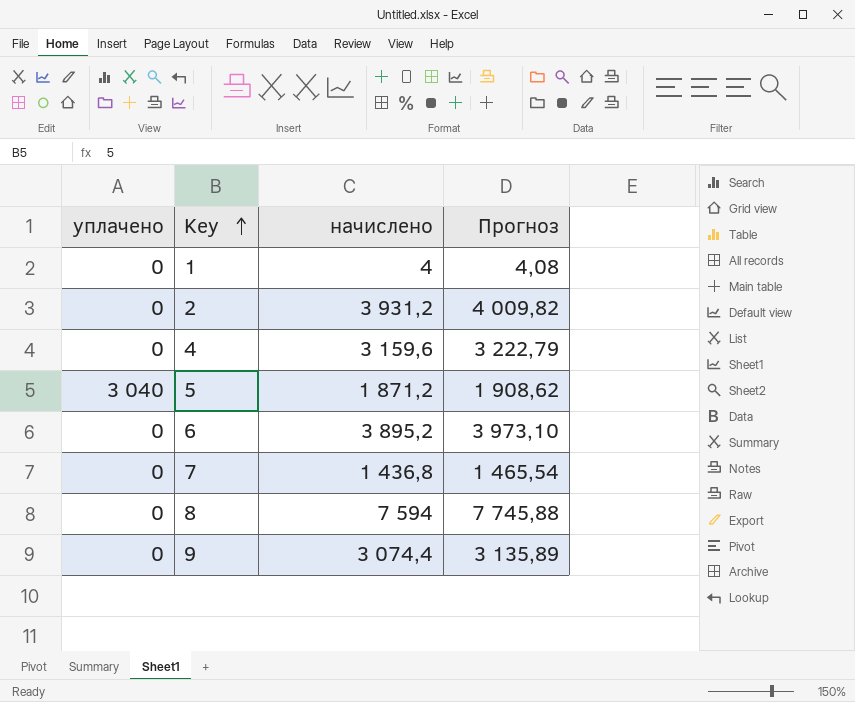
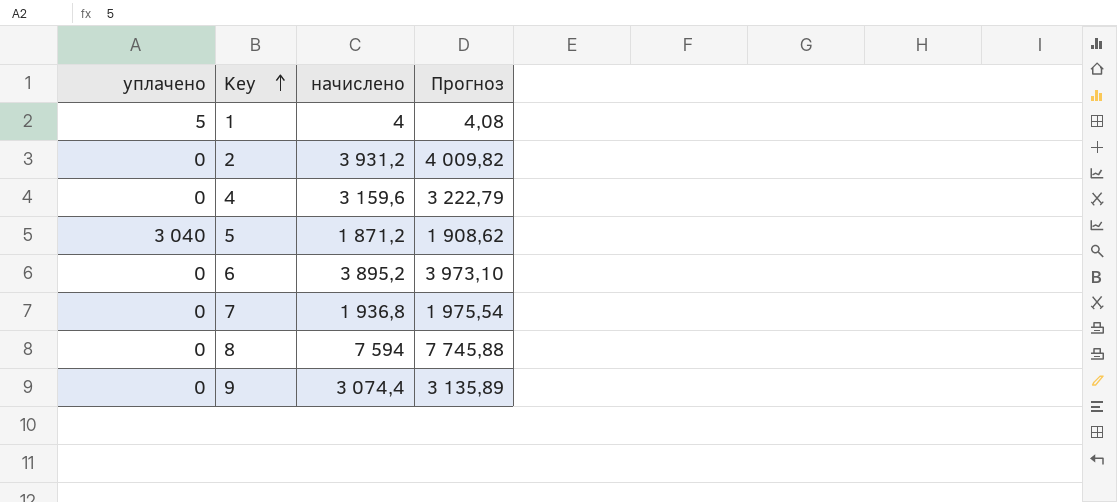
1 | уплачено: 0 -> 5
7 | начислено: 1 436,8 -> 1 936,8
7 | Прогноз: 1 465,54 -> 1 975,54

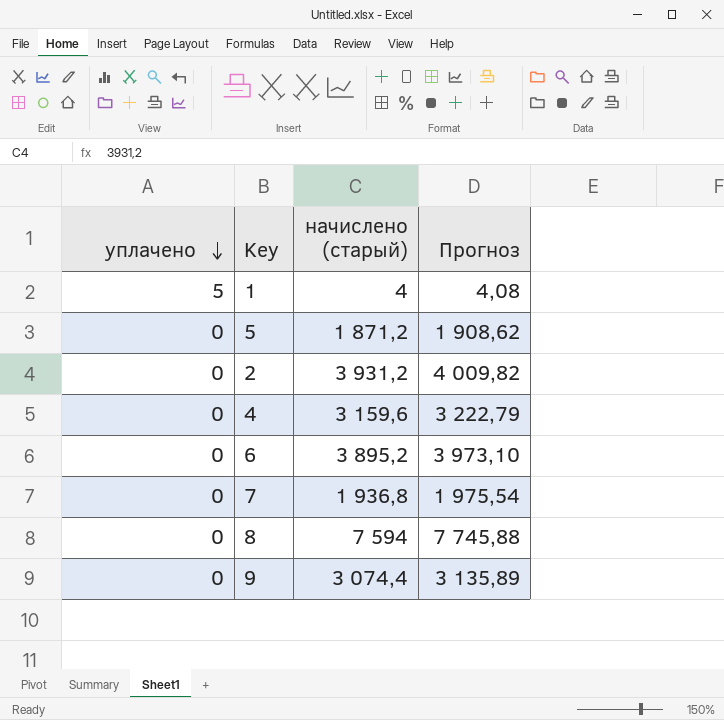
row order: Key ascending -> уплачено descending
column name: начислено -> начислено (старый)
5 | уплачено: 3 040 -> 0

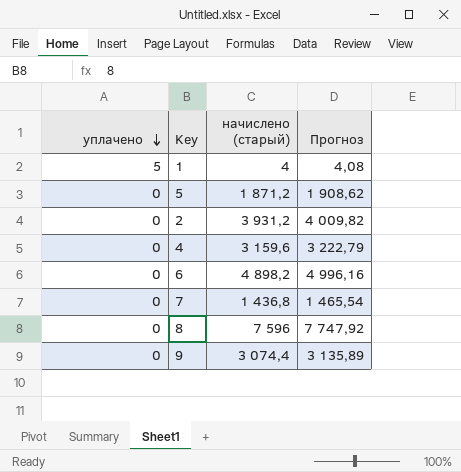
6 | начислено (старый): 3 895,2 -> 4 898,2
6 | Прогноз: 3 973,10 -> 4 996,16
7 | начислено (старый): 1 936,8 -> 1 436,8
7 | Прогноз: 1 975,54 -> 1 465,54
8 | начислено (старый): 7 594 -> 7 596
8 | Прогноз: 7 745,88 -> 7 747,92

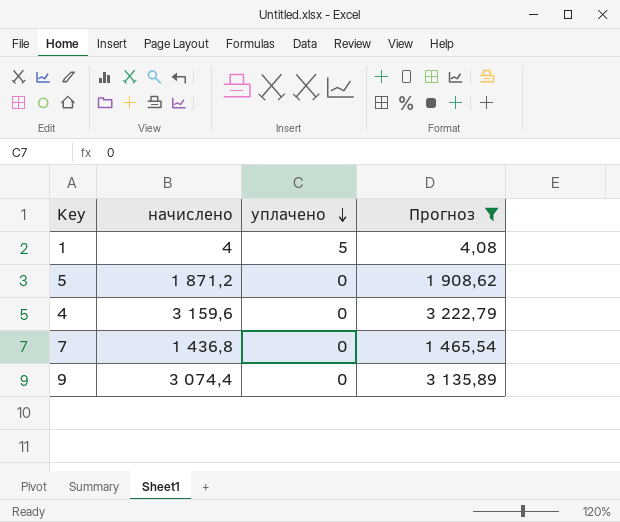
filter: none -> Прогноз <= 3 222,79
column name: начислено (старый) -> начислено
column уплачено | position: 1 -> 3

